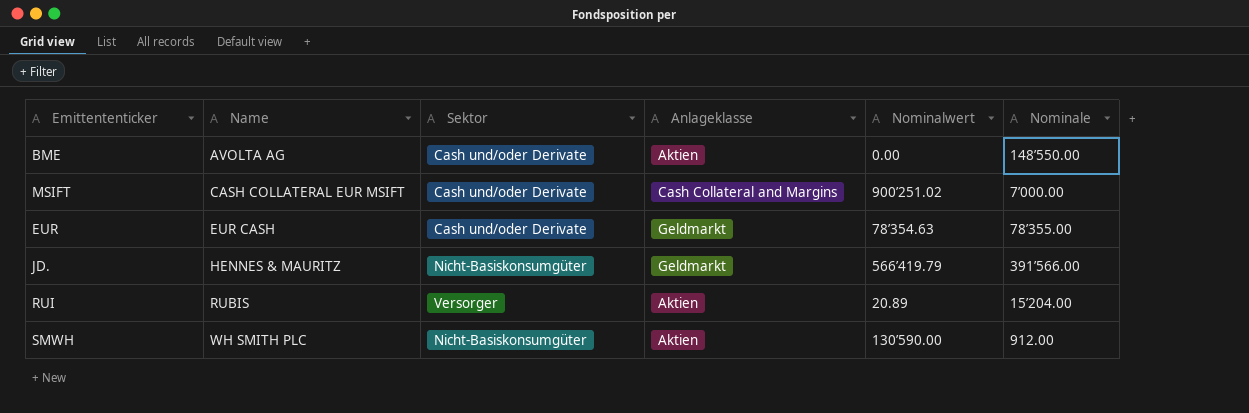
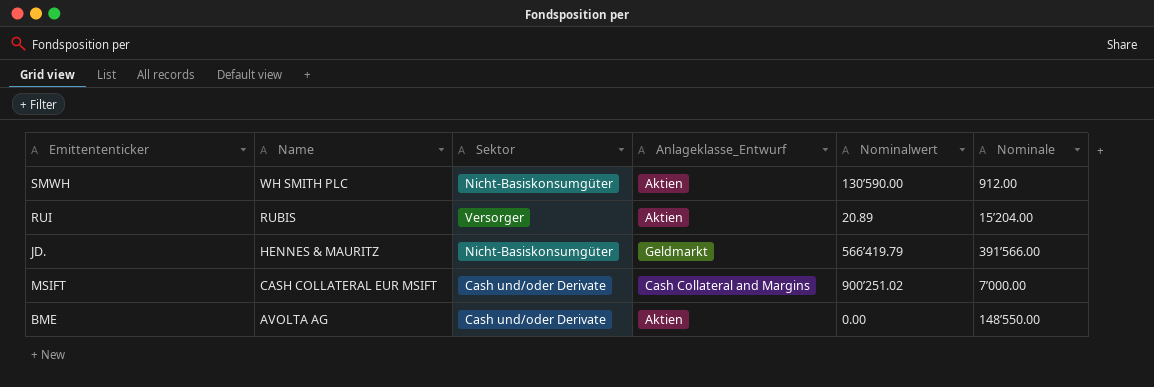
row order: Name ascending -> Name descending
column name: Anlageklasse -> Anlageklasse_Entwurf
row EUR: EUR CASH | Cash und/oder Derivate | Geldmarkt | 78’354.63 | 78’355.00 -> none

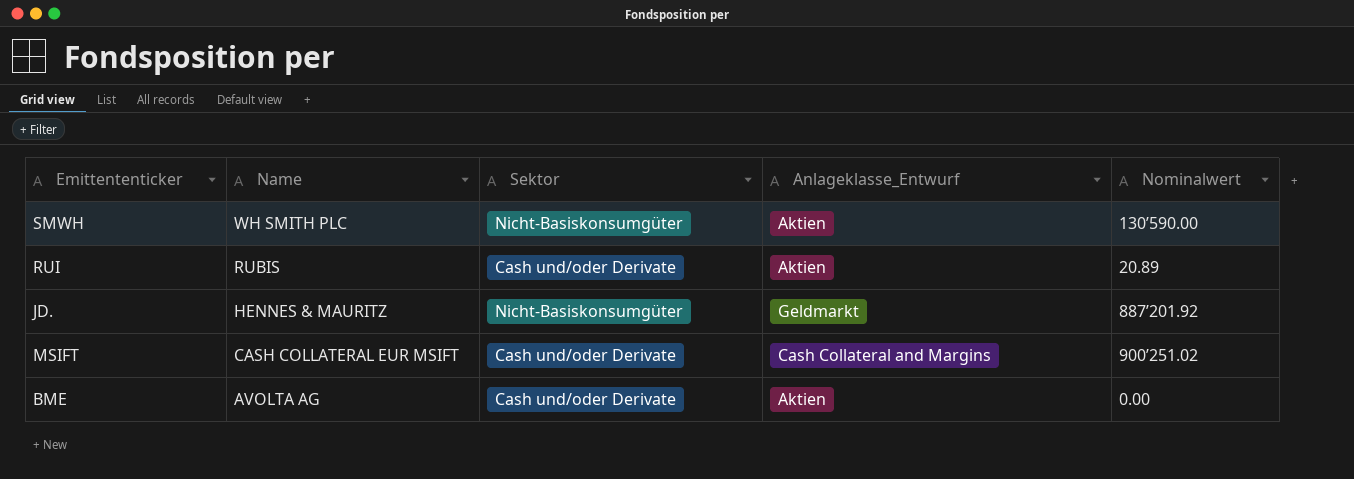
column Nominale | position: 6 -> none
RUI | Sektor: Versorger -> Cash und/oder Derivate
JD. | Nominalwert: 566’419.79 -> 887’201.92

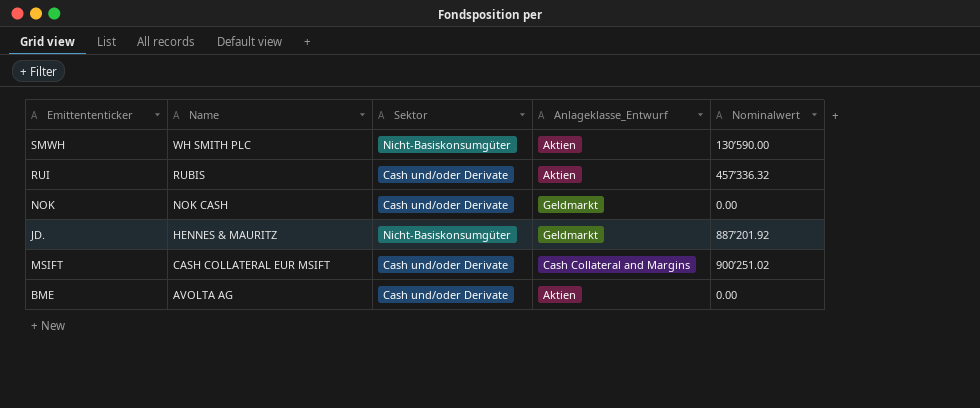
RUI | Nominalwert: 20.89 -> 457’336.32
row NOK: none -> NOK CASH | Cash und/oder Derivate | Geldmarkt | 0.00

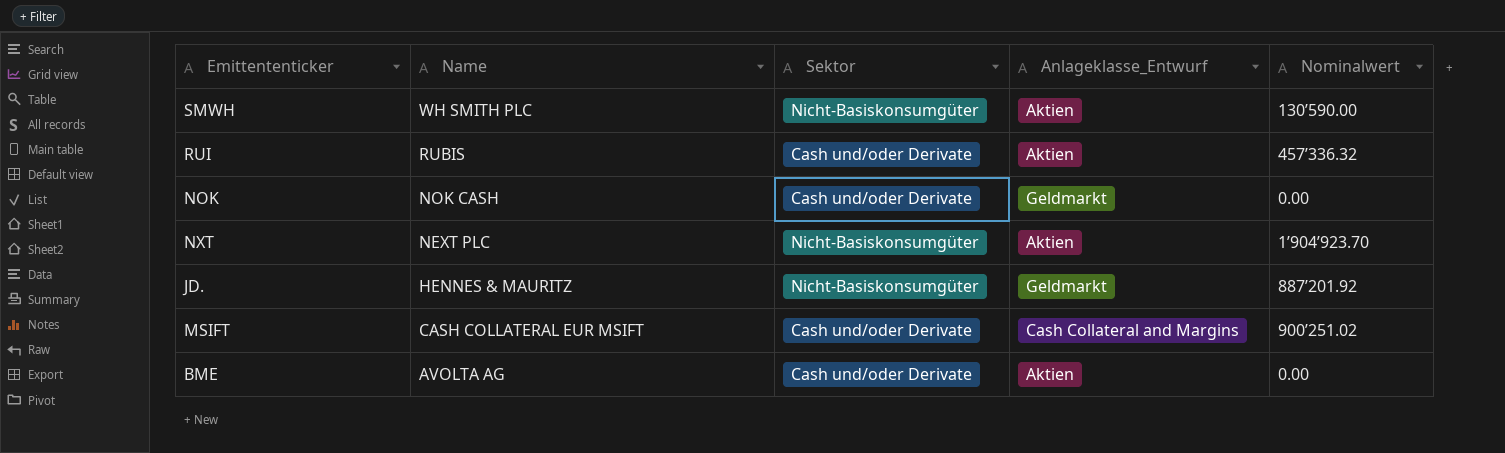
row NXT: none -> NEXT PLC | Nicht-Basiskonsumgüter | Aktien | 1’904’923.70

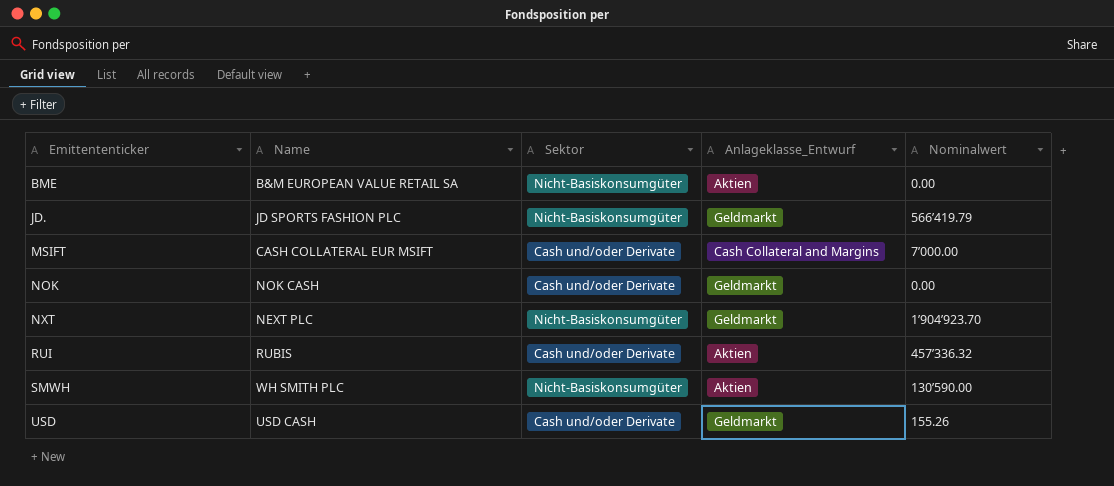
row order: Name descending -> Emittententicker ascending
BME | Name: AVOLTA AG -> B&M EUROPEAN VALUE RETAIL SA
BME | Sektor: Cash und/oder Derivate -> Nicht-Basiskonsumgüter
JD. | Name: HENNES & MAURITZ -> JD SPORTS FASHION PLC
JD. | Nominalwert: 887’201.92 -> 566’419.79
MSIFT | Nominalwert: 900’251.02 -> 7’000.00
NXT | Anlageklasse_Entwurf: Aktien -> Geldmarkt
row USD: none -> USD CASH | Cash und/oder Derivate | Geldmarkt | 155.26

